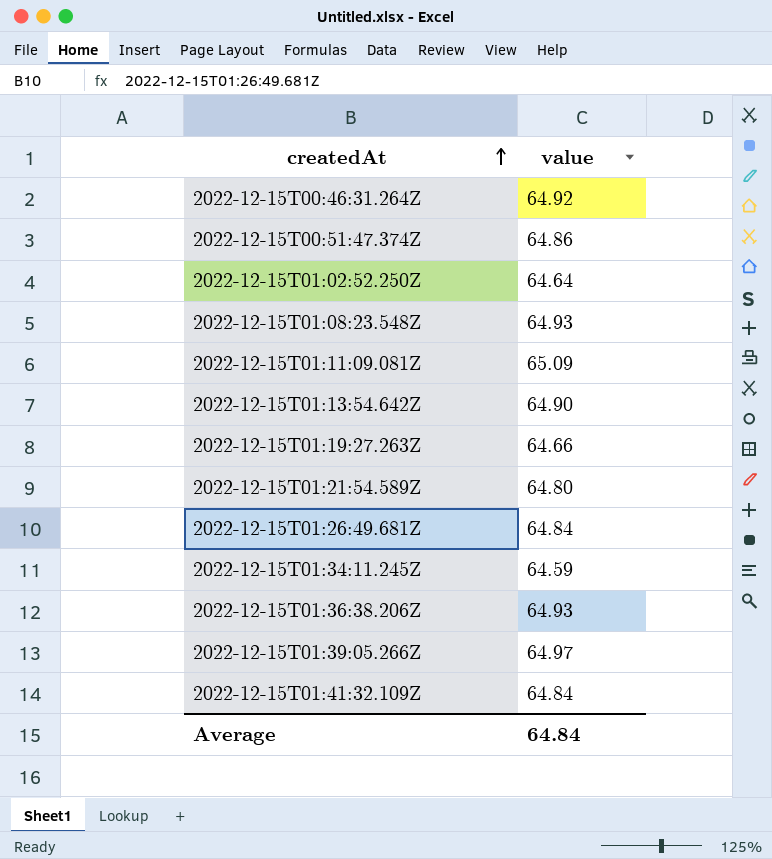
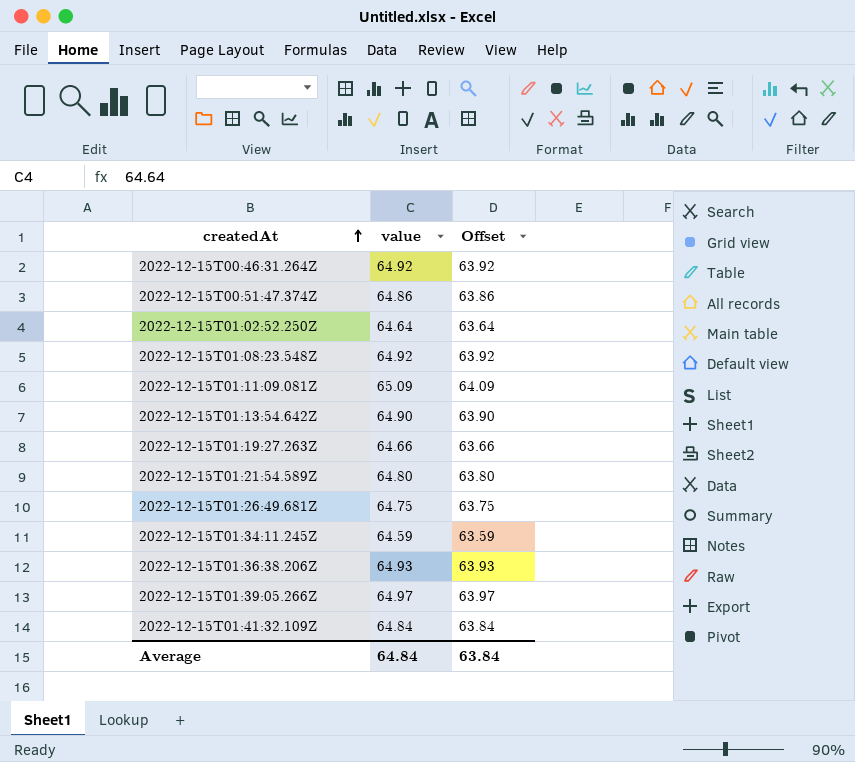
column Offset | formula: none -> [value] - 1
2022-12-15T01:08:23.548Z | value: 64.93 -> 64.92
2022-12-15T01:26:49.681Z | value: 64.84 -> 64.75

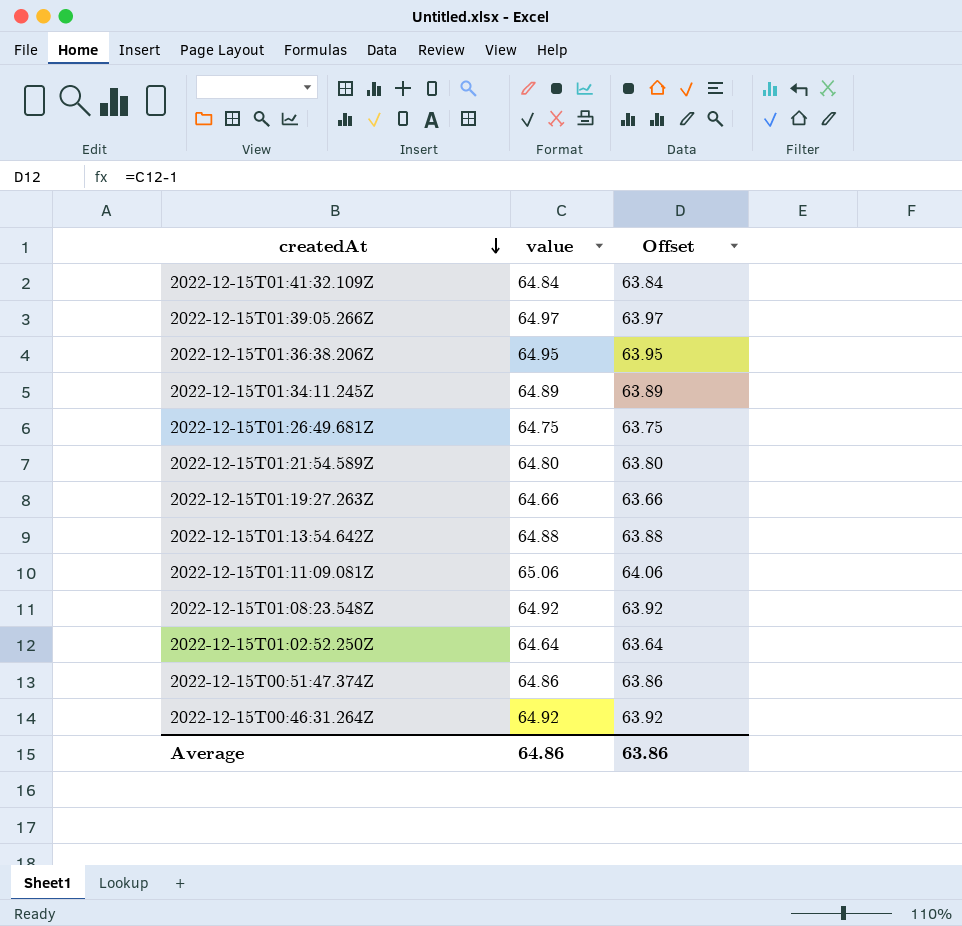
row order: createdAt ascending -> createdAt descending
2022-12-15T01:36:38.206Z | value: 64.93 -> 64.95
2022-12-15T01:36:38.206Z | Offset: 63.93 -> 63.95
2022-12-15T01:34:11.245Z | value: 64.59 -> 64.89
2022-12-15T01:34:11.245Z | Offset: 63.59 -> 63.89
2022-12-15T01:13:54.642Z | value: 64.90 -> 64.88
2022-12-15T01:13:54.642Z | Offset: 63.90 -> 63.88
2022-12-15T01:11:09.081Z | value: 65.09 -> 65.06
2022-12-15T01:11:09.081Z | Offset: 64.09 -> 64.06
Average | value: 64.84 -> 64.86
Average | Offset: 63.84 -> 63.86

